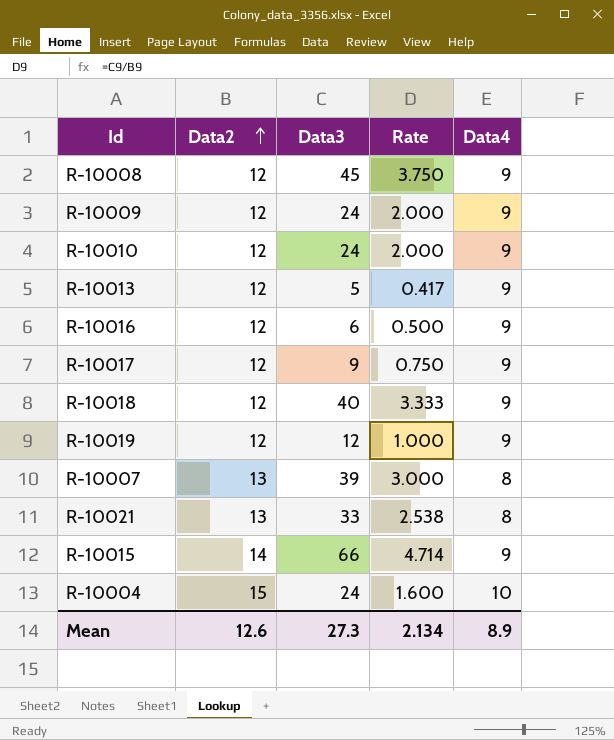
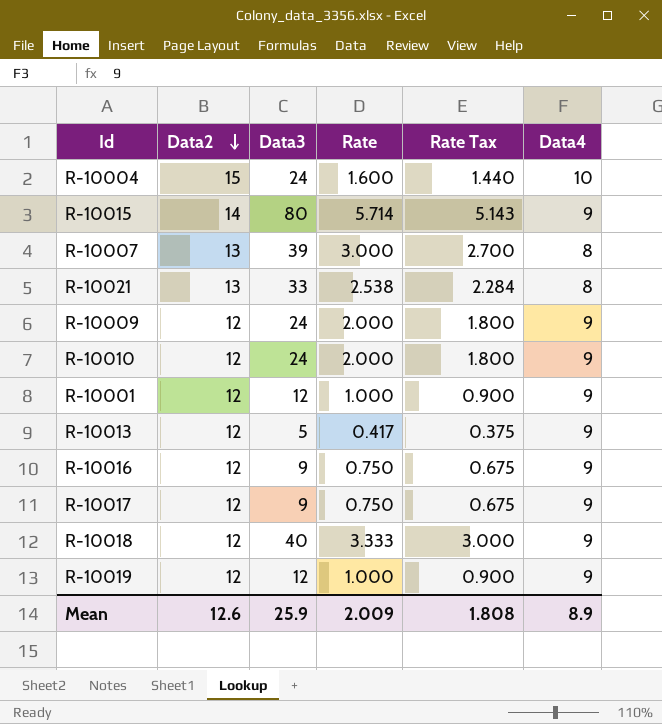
row order: Data2 ascending -> Data2 descending
column Rate Tax | formula: none -> [Rate] * 0.9
row R-10008: 12 | 45 | 3.750 | 9 -> none
R-10015 | Data3: 66 -> 80
R-10015 | Rate: 4.714 -> 5.714
row R-10001: none -> 12 | 12 | 1.000 | 0.900 | 9
R-10016 | Data3: 6 -> 9
R-10016 | Rate: 0.500 -> 0.750
Mean | Data3: 27.3 -> 25.9
Mean | Rate: 2.134 -> 2.009

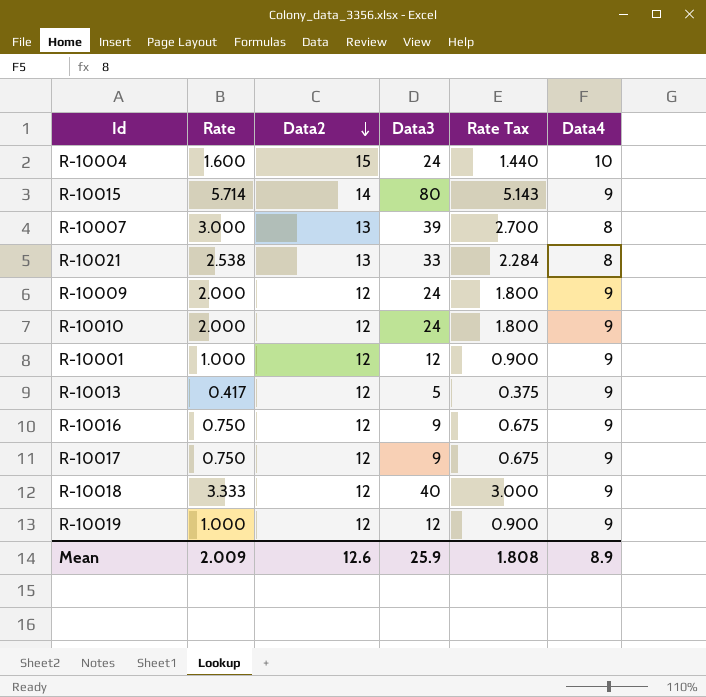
column Rate | position: 4 -> 2

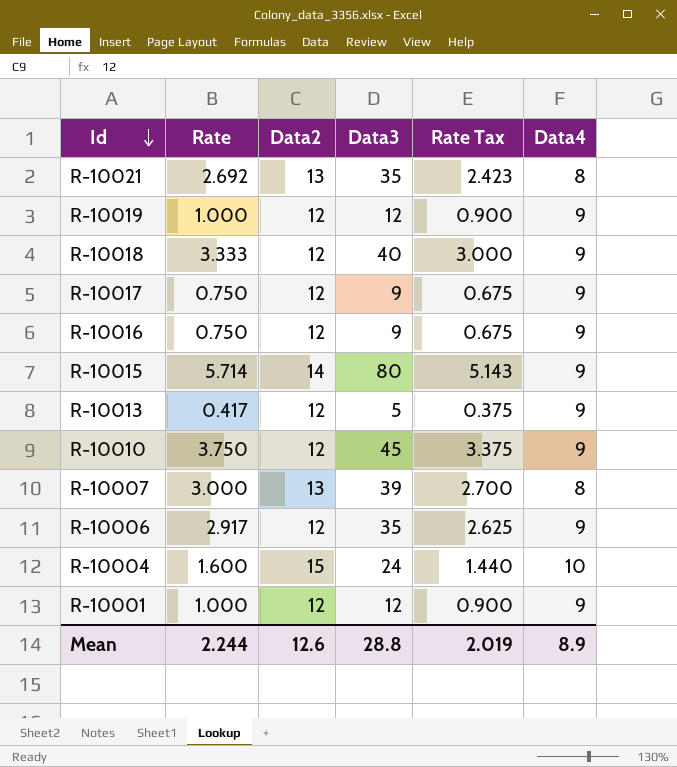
row order: Data2 descending -> Id descending
row R-10009: 2.000 | 12 | 24 | 1.800 | 9 -> none
R-10021 | Rate: 2.538 -> 2.692
R-10021 | Data3: 33 -> 35
R-10021 | Rate Tax: 2.284 -> 2.423
R-10010 | Rate: 2.000 -> 3.750
R-10010 | Data3: 24 -> 45
R-10010 | Rate Tax: 1.800 -> 3.375
row R-10006: none -> 2.917 | 12 | 35 | 2.625 | 9
Mean | Rate: 2.009 -> 2.244
Mean | Data3: 25.9 -> 28.8
Mean | Rate Tax: 1.808 -> 2.019

